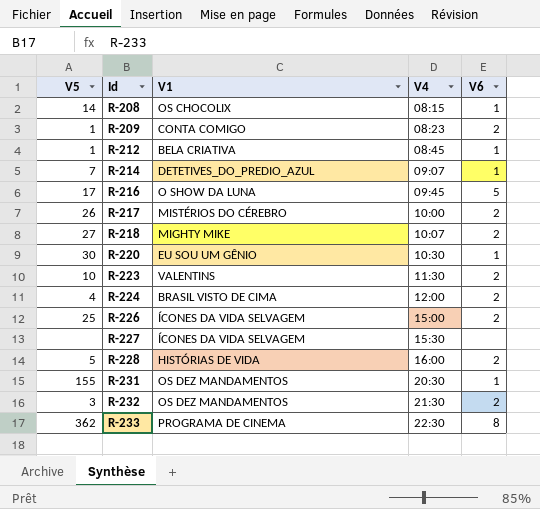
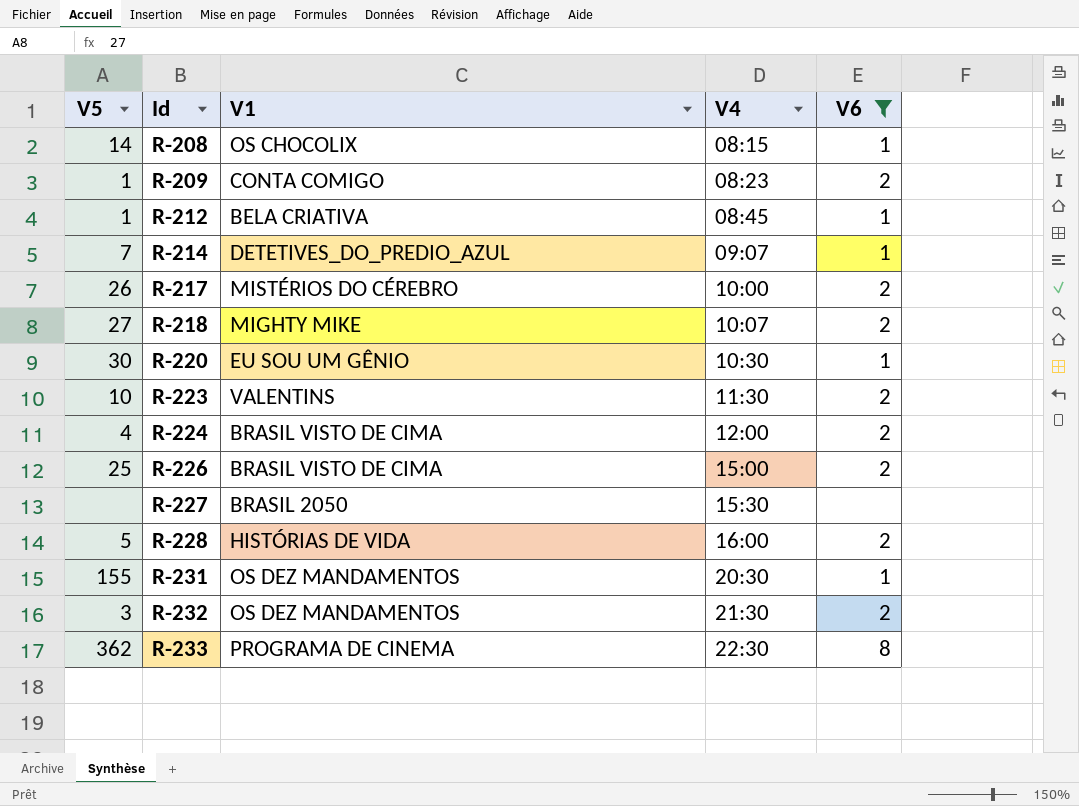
filter: none -> V6 != 5
R-226 | V1: ÍCONES DA VIDA SELVAGEM -> BRASIL VISTO DE CIMA
R-227 | V1: ÍCONES DA VIDA SELVAGEM -> BRASIL 2050

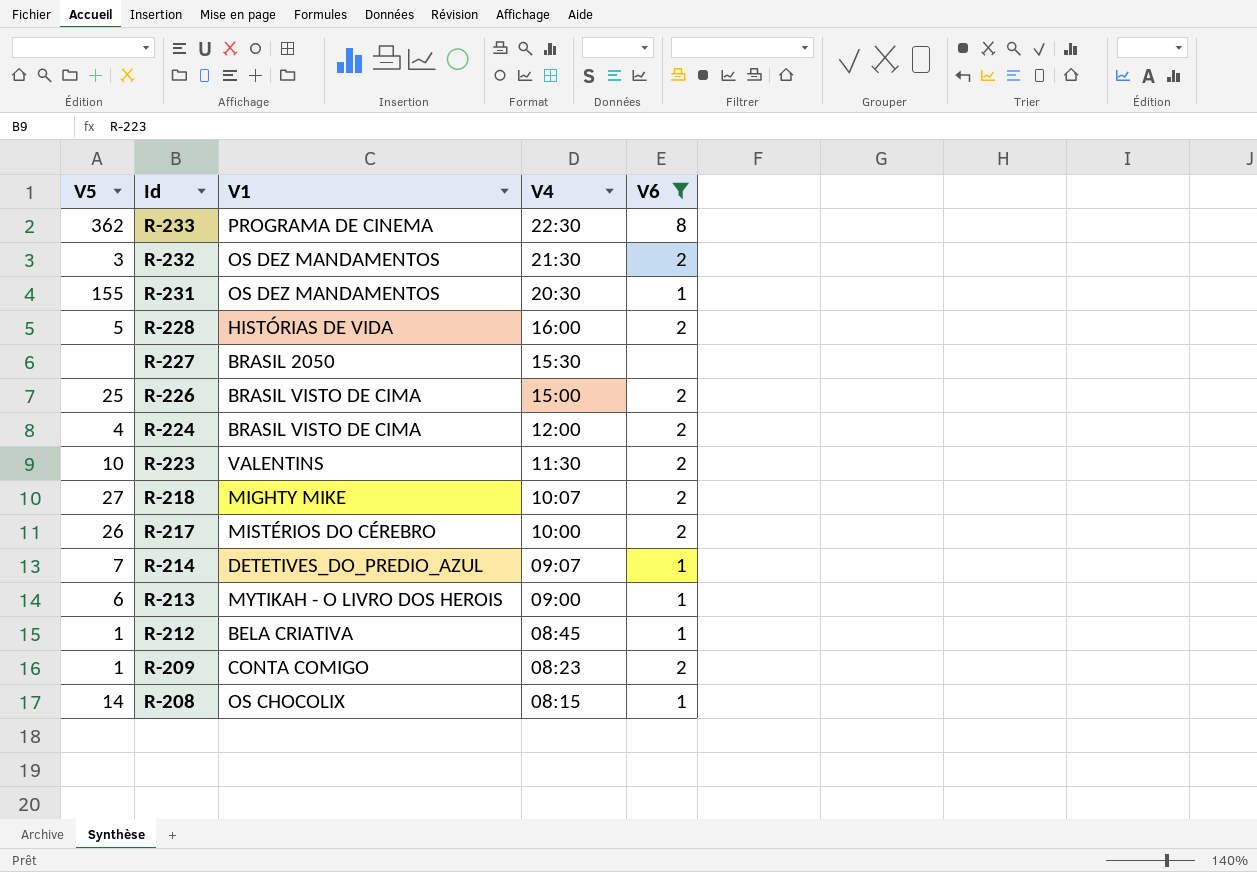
row order: Id ascending -> Id descending
row R-220: 30 | EU SOU UM GÊNIO | 10:30 | 1 -> none
row R-213: none -> 6 | MYTIKAH - O LIVRO DOS HEROIS | 09:00 | 1

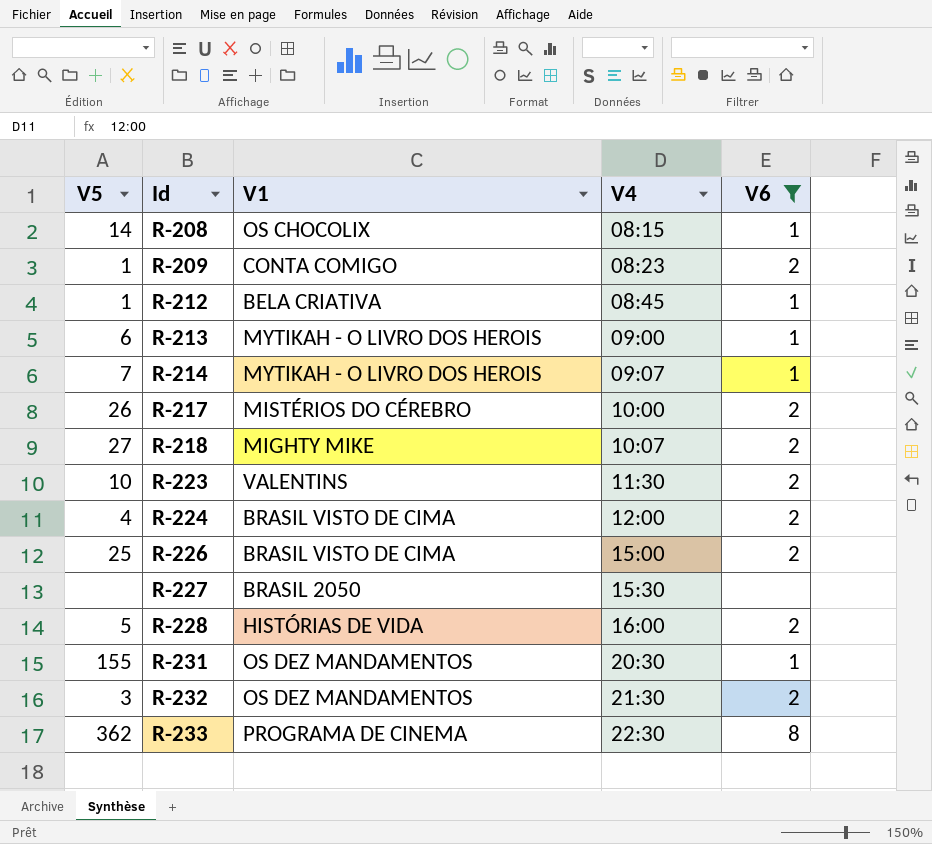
row order: Id descending -> Id ascending
R-214 | V1: DETETIVES_DO_PREDIO_AZUL -> MYTIKAH - O LIVRO DOS HEROIS

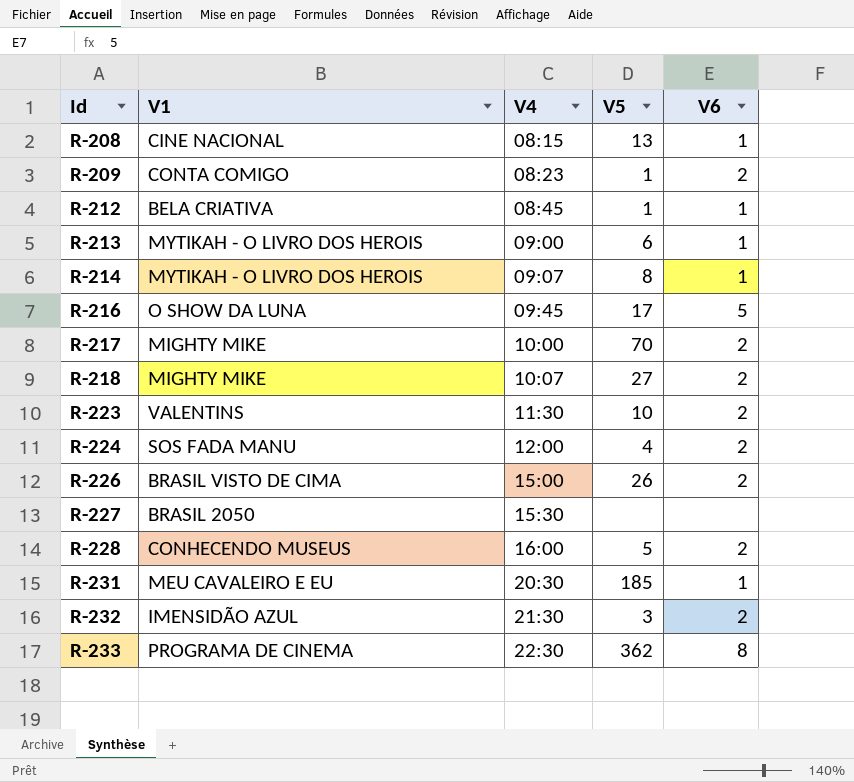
filter: V6 != 5 -> none
column V5 | position: 1 -> 4
R-208 | V1: OS CHOCOLIX -> CINE NACIONAL
R-208 | V5: 14 -> 13
R-214 | V5: 7 -> 8
R-217 | V1: MISTÉRIOS DO CÉREBRO -> MIGHTY MIKE
R-217 | V5: 26 -> 70
R-224 | V1: BRASIL VISTO DE CIMA -> SOS FADA MANU
R-226 | V5: 25 -> 26
R-228 | V1: HISTÓRIAS DE VIDA -> CONHECENDO MUSEUS
R-231 | V1: OS DEZ MANDAMENTOS -> MEU CAVALEIRO E EU
R-231 | V5: 155 -> 185
R-232 | V1: OS DEZ MANDAMENTOS -> IMENSIDÃO AZUL

